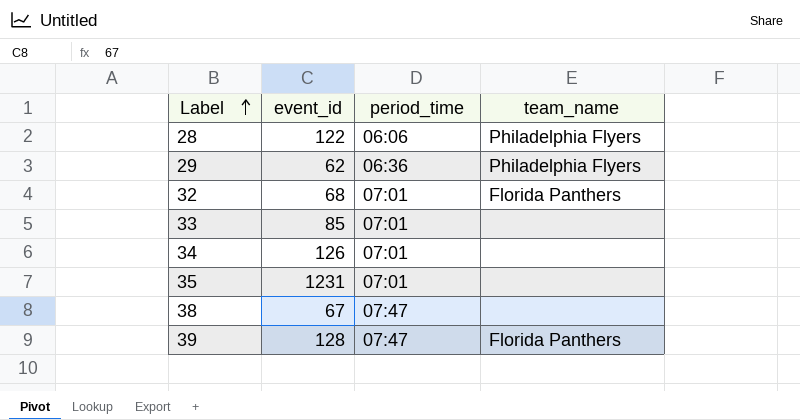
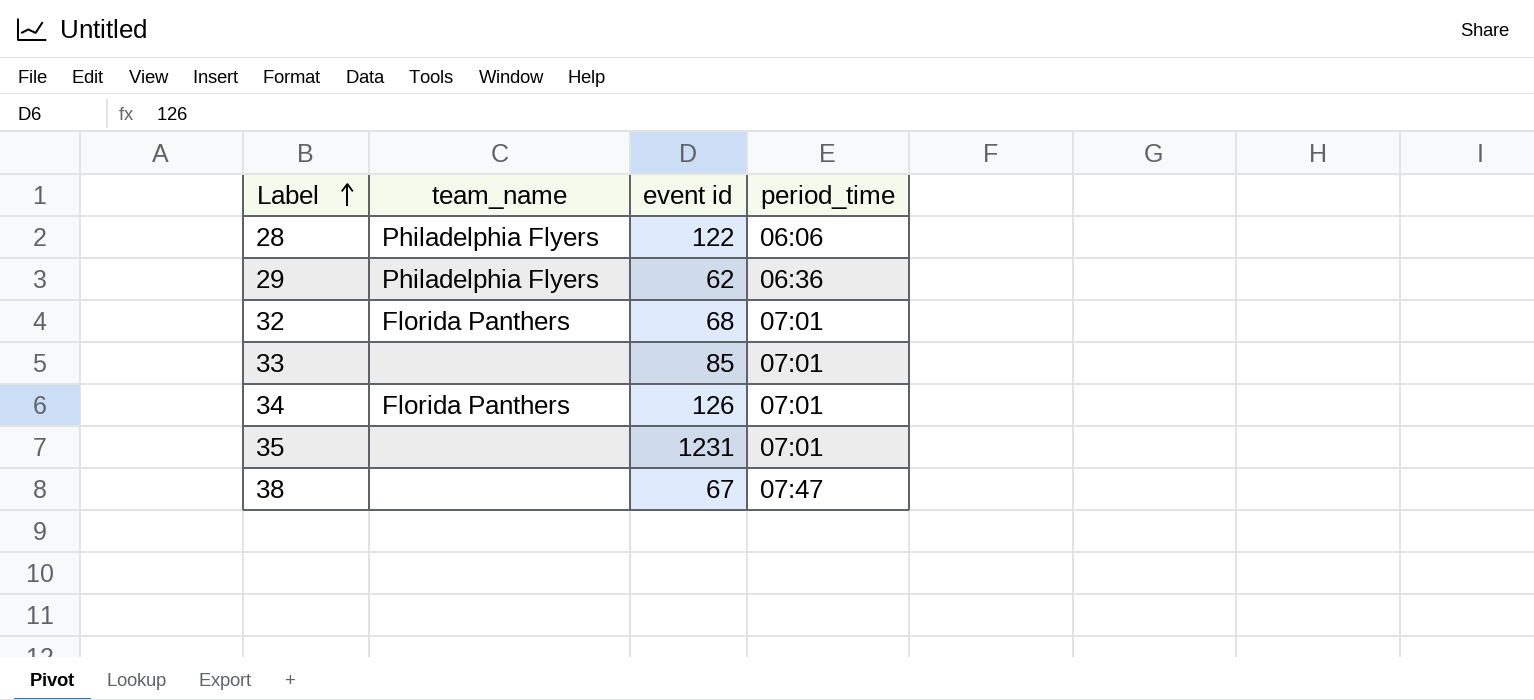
column team_name | position: 4 -> 2
column name: event_id -> event id
row 39: 128 | 07:47 | Florida Panthers -> none
34 | team_name: none -> Florida Panthers

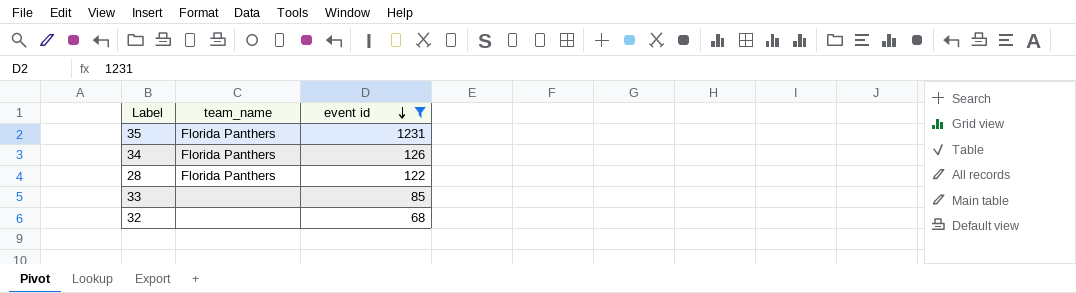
filter: none -> event id >= 68
row order: Label ascending -> event id descending
column period_time | position: 4 -> none
35 | team_name: none -> Florida Panthers
28 | team_name: Philadelphia Flyers -> Florida Panthers
32 | team_name: Florida Panthers -> none

